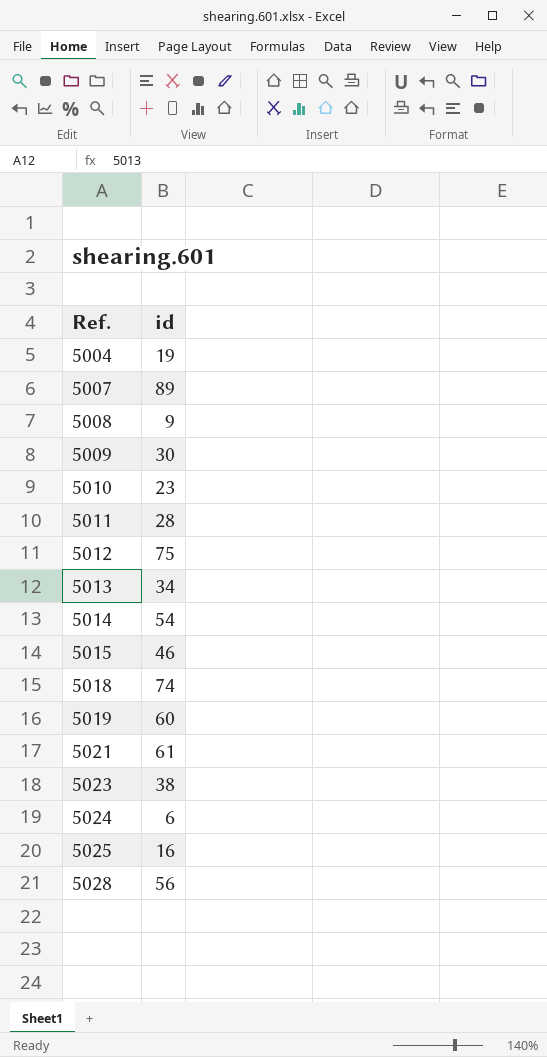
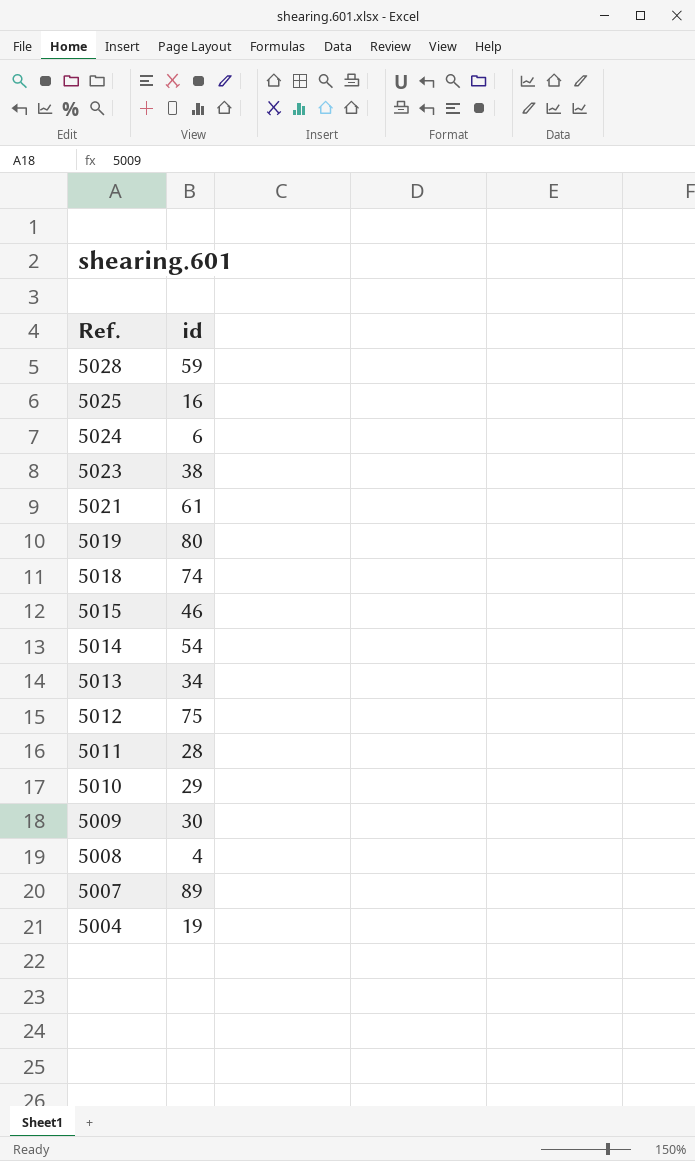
row order: Ref. ascending -> Ref. descending
5028 | id: 56 -> 59
5019 | id: 60 -> 80
5010 | id: 23 -> 29
5008 | id: 9 -> 4

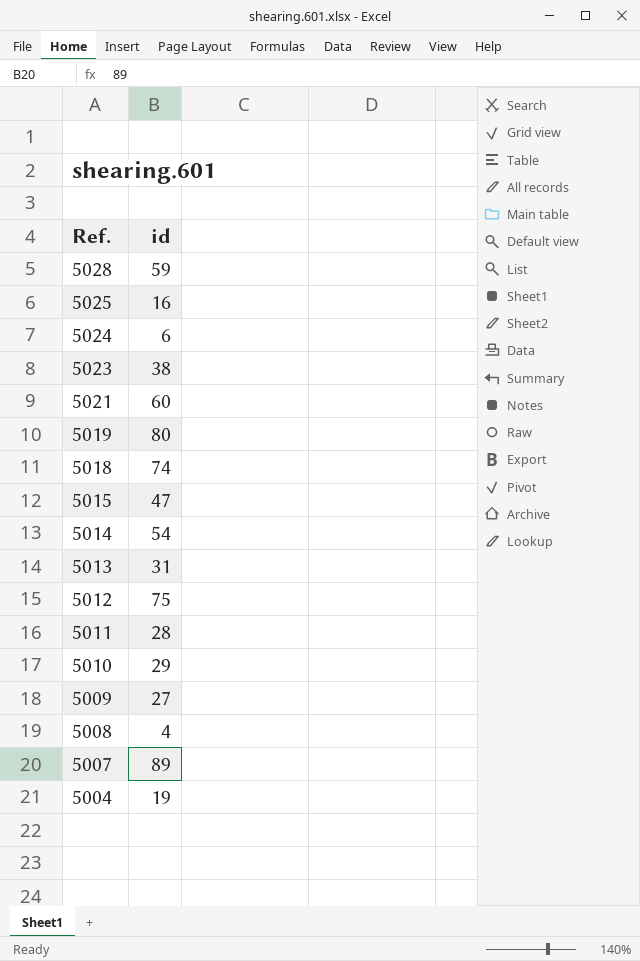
5021 | id: 61 -> 60
5015 | id: 46 -> 47
5013 | id: 34 -> 31
5009 | id: 30 -> 27

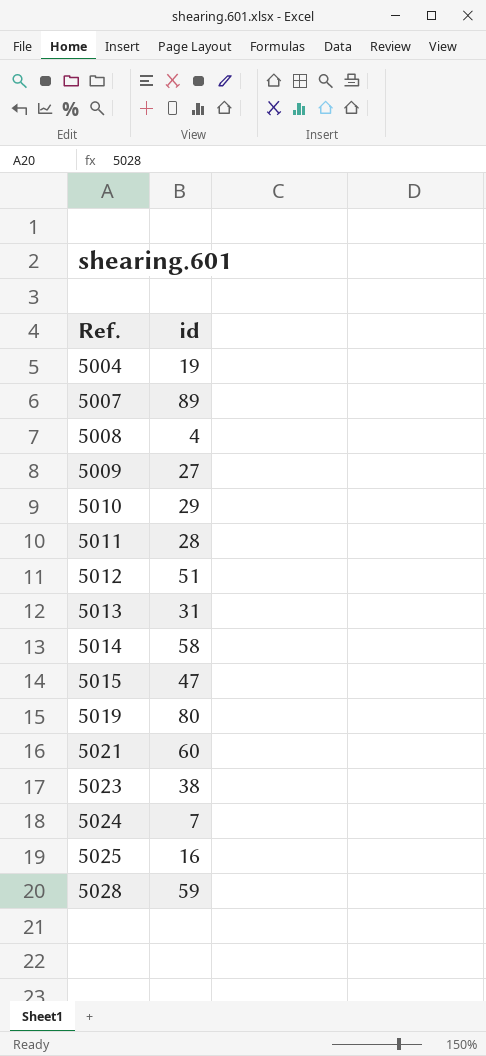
row order: Ref. descending -> Ref. ascending
row 5018: 74 -> none
5012 | id: 75 -> 51
5014 | id: 54 -> 58
5024 | id: 6 -> 7

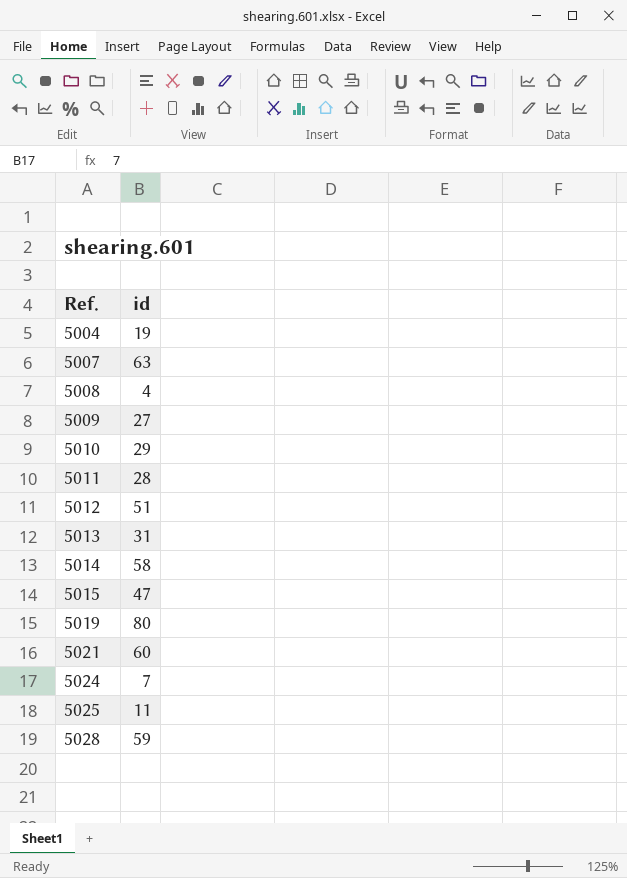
row 5023: 38 -> none
5007 | id: 89 -> 63
5025 | id: 16 -> 11

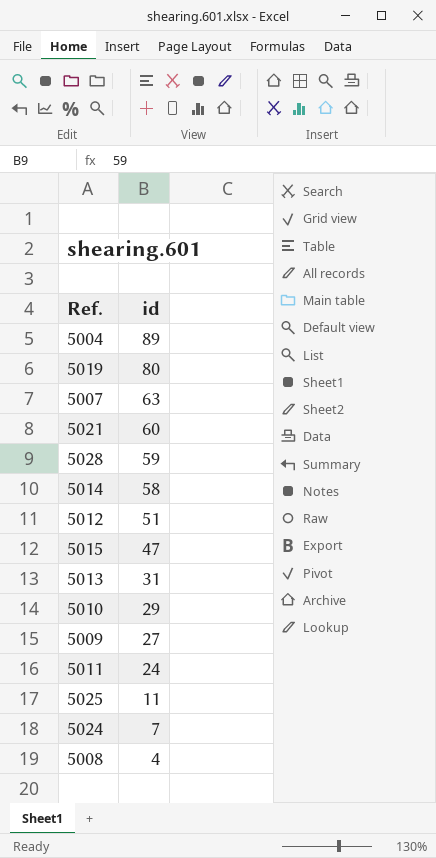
row order: Ref. ascending -> id descending
5004 | id: 19 -> 89
5011 | id: 28 -> 24

